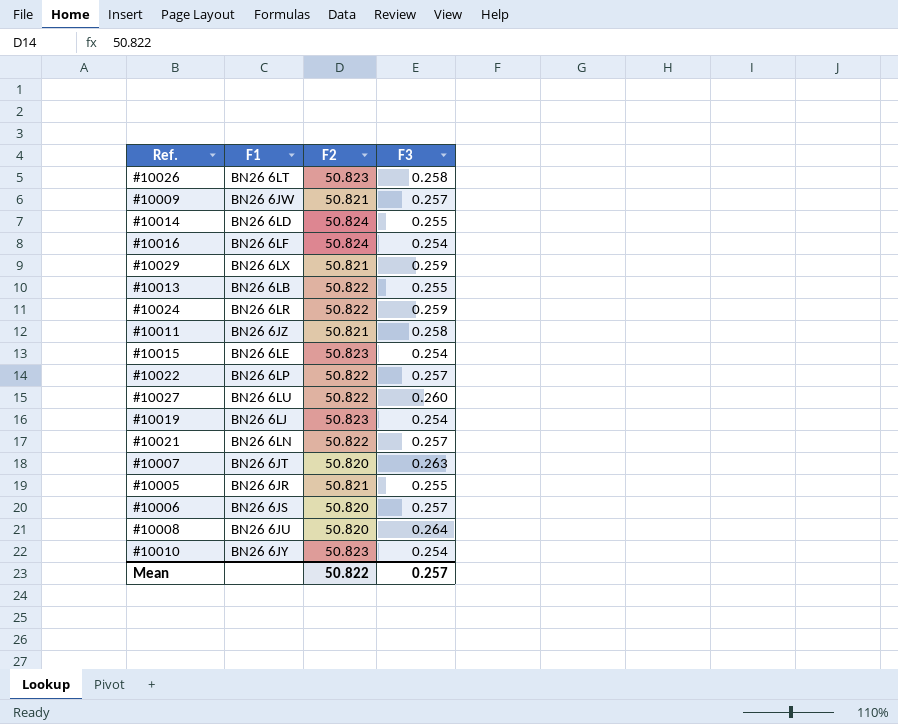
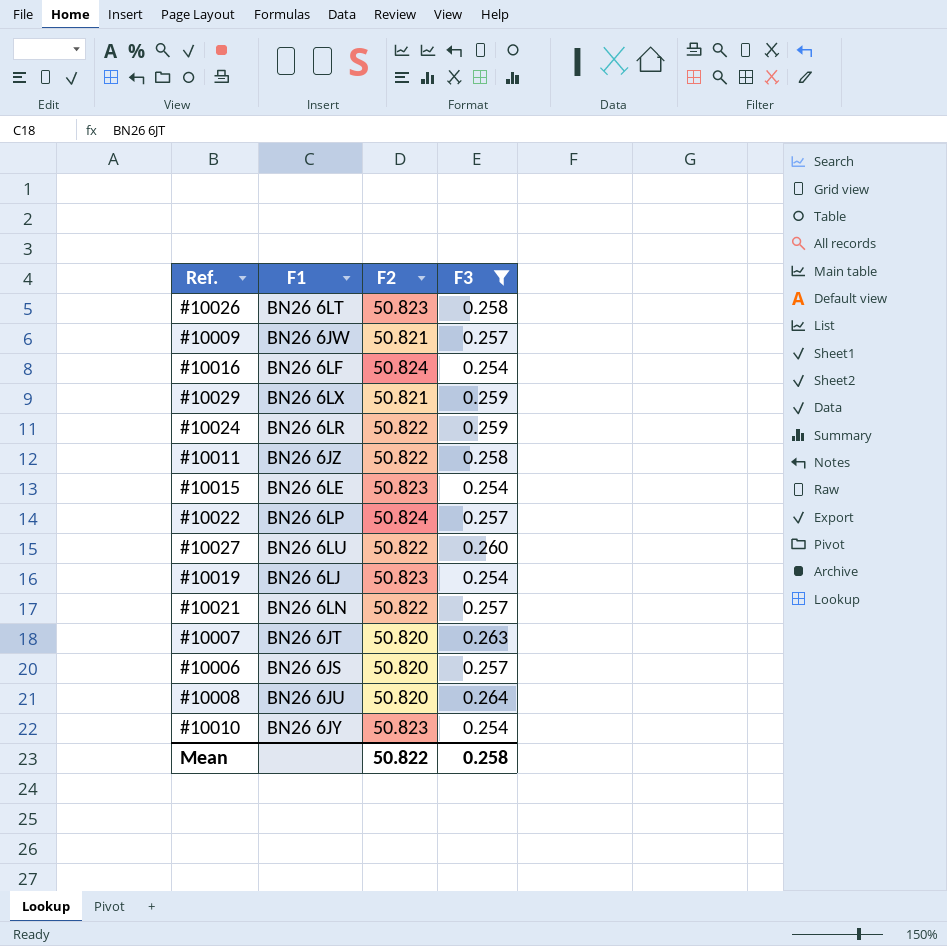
filter: none -> F3 != 0.255
#10011 | F2: 50.821 -> 50.822
#10022 | F2: 50.822 -> 50.824
Mean | F3: 0.257 -> 0.258

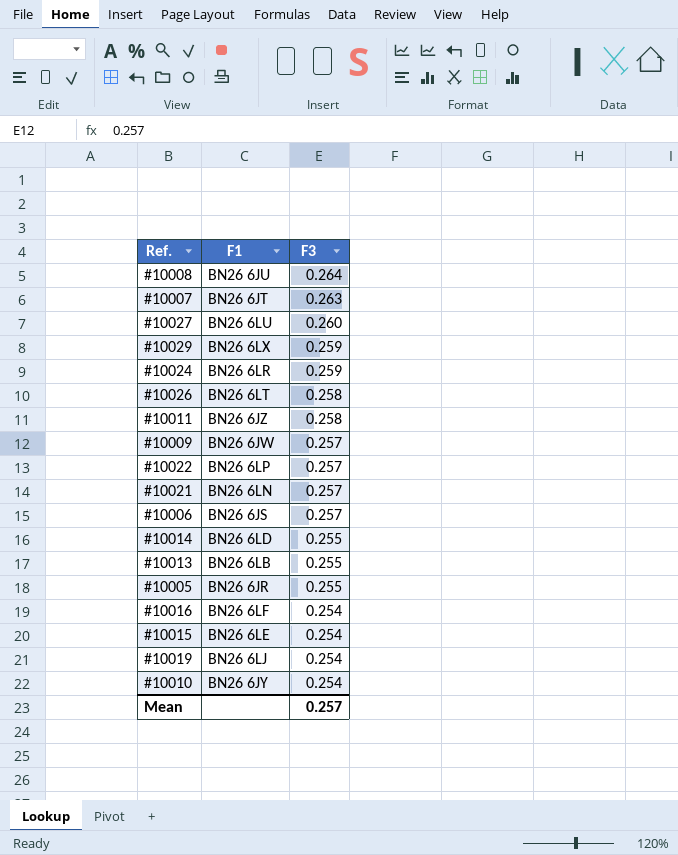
filter: F3 != 0.255 -> none
row order: none -> F3 descending
column F2 | position: 3 -> none
Mean | F3: 0.258 -> 0.257

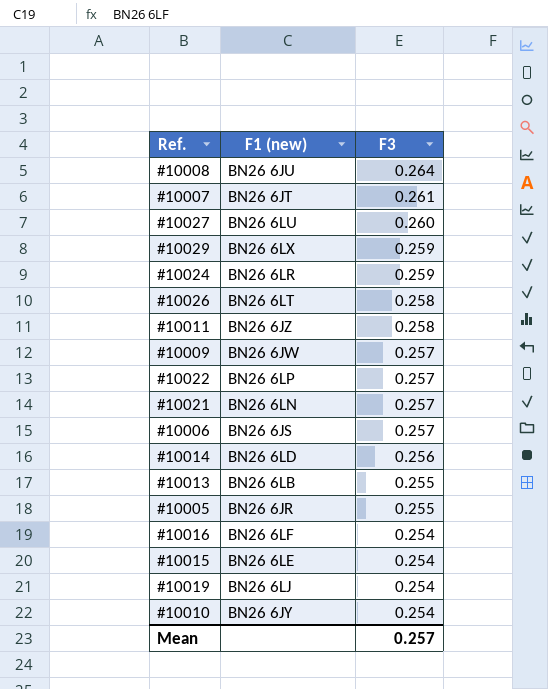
column name: F1 -> F1 (new)
#10007 | F3: 0.263 -> 0.261
#10014 | F3: 0.255 -> 0.256

